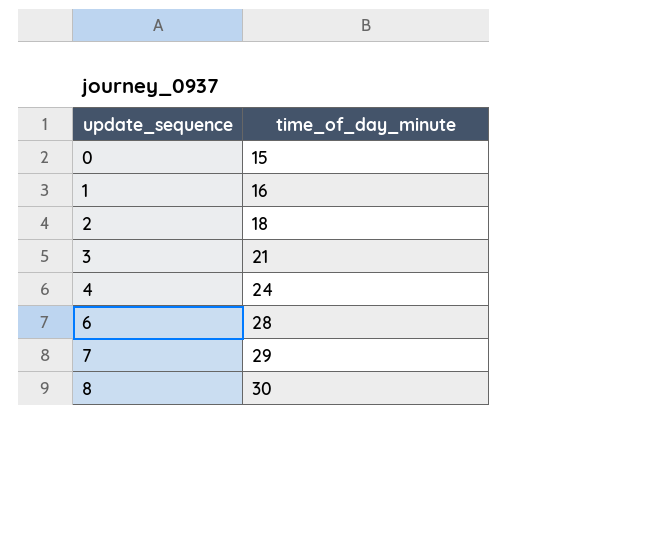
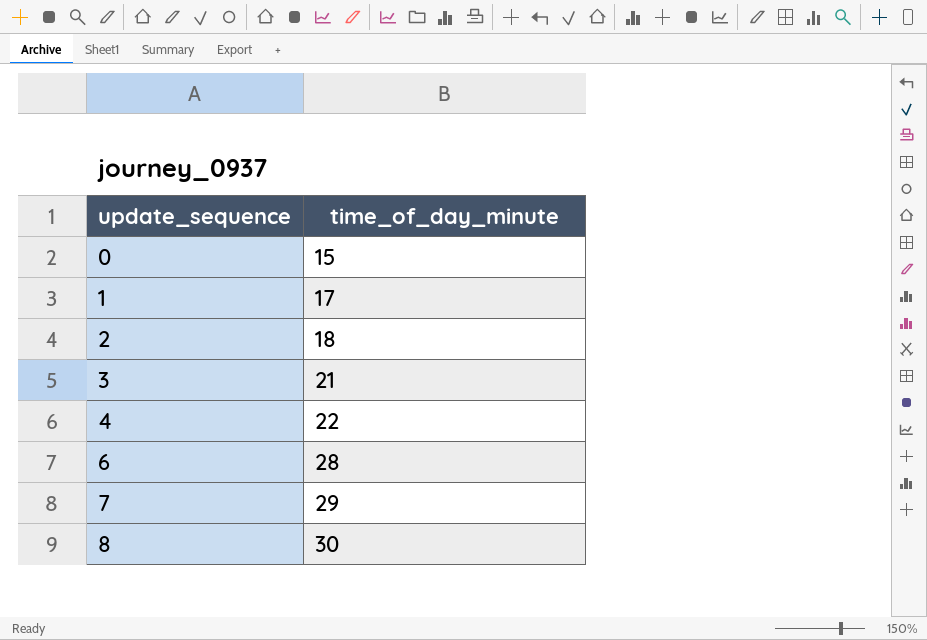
1 | time_of_day_minute: 16 -> 17
4 | time_of_day_minute: 24 -> 22

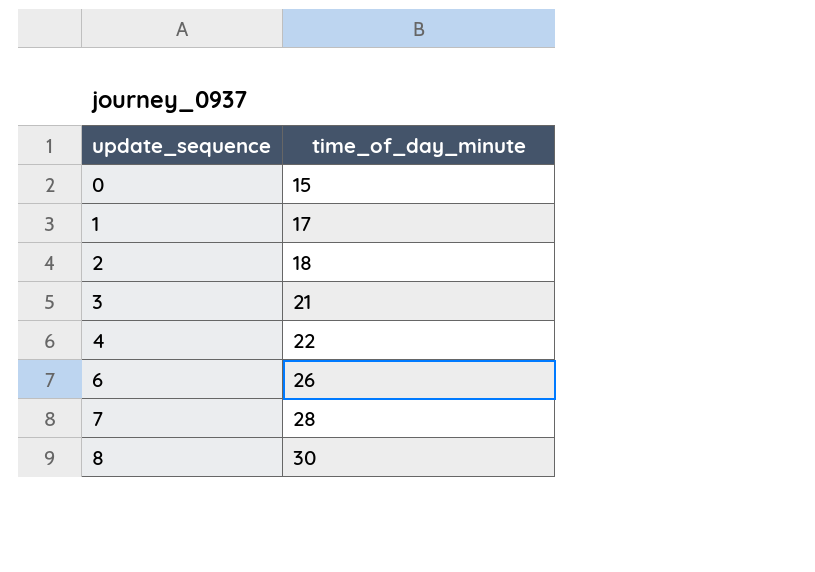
6 | time_of_day_minute: 28 -> 26
7 | time_of_day_minute: 29 -> 28

